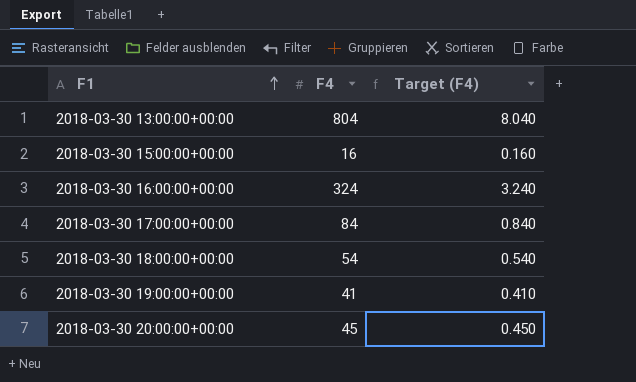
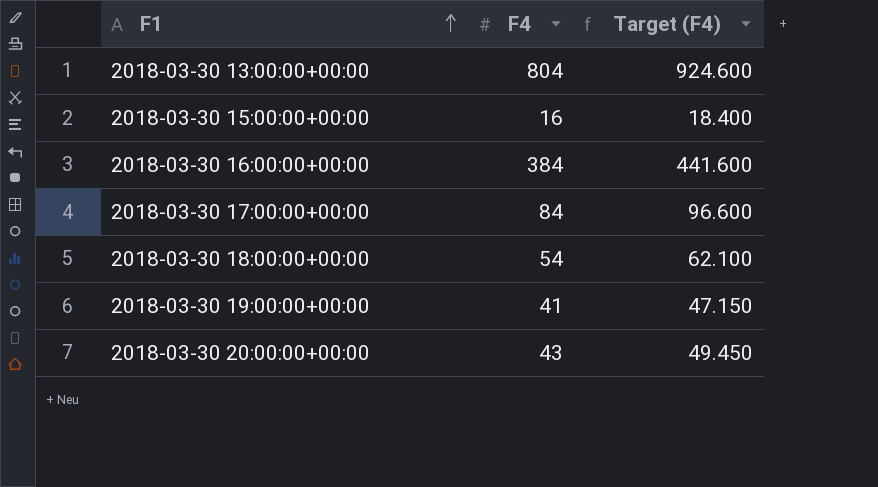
column Target (F4) | formula: [F4] * 0.01 -> [F4] * 1.15
2018-03-30 16:00:00+00:00 | F4: 324 -> 384
2018-03-30 20:00:00+00:00 | F4: 45 -> 43

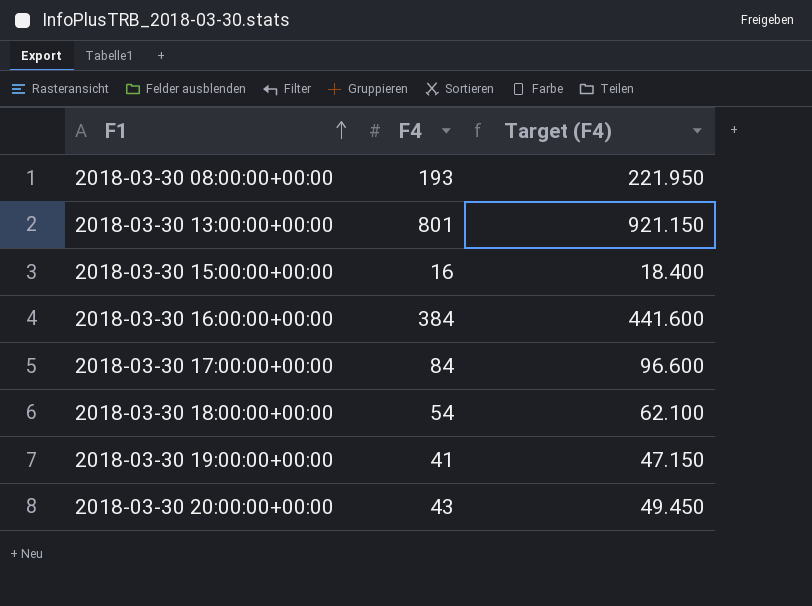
row 2018-03-30 08:00:00+00:00: none -> 193 | 221.950
2018-03-30 13:00:00+00:00 | F4: 804 -> 801
2018-03-30 13:00:00+00:00 | Target (F4): 924.600 -> 921.150

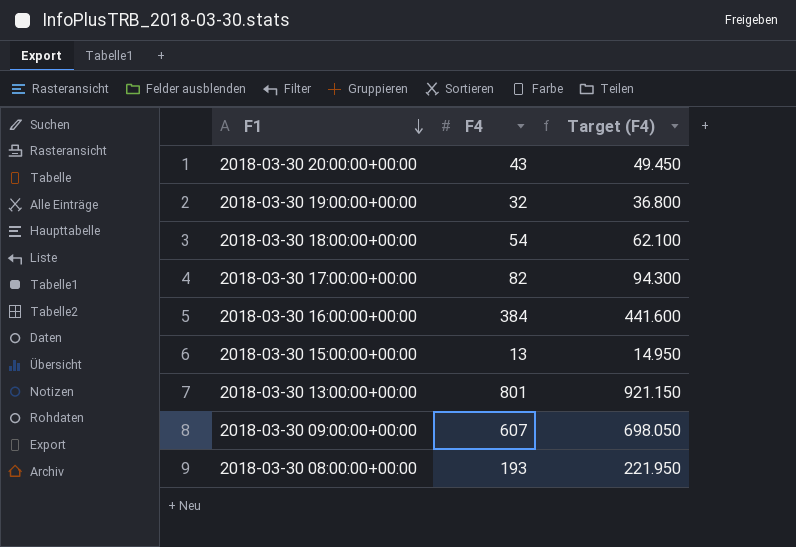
row order: F1 ascending -> F1 descending
2018-03-30 19:00:00+00:00 | F4: 41 -> 32
2018-03-30 19:00:00+00:00 | Target (F4): 47.150 -> 36.800
2018-03-30 17:00:00+00:00 | F4: 84 -> 82
2018-03-30 17:00:00+00:00 | Target (F4): 96.600 -> 94.300
2018-03-30 15:00:00+00:00 | F4: 16 -> 13
2018-03-30 15:00:00+00:00 | Target (F4): 18.400 -> 14.950
row 2018-03-30 09:00:00+00:00: none -> 607 | 698.050

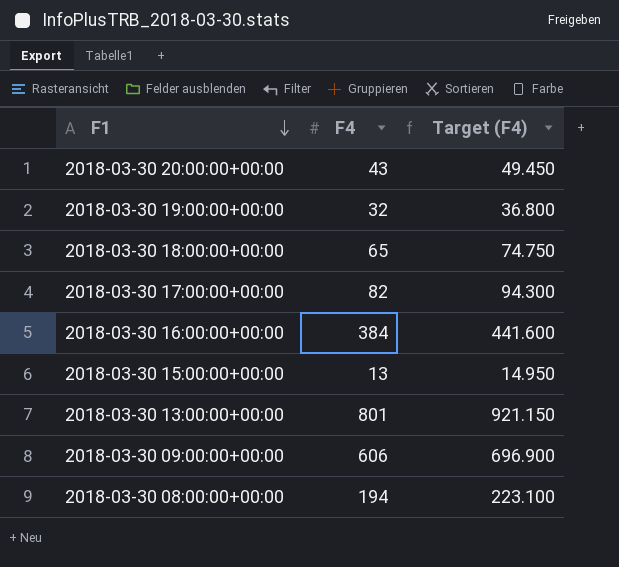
2018-03-30 18:00:00+00:00 | F4: 54 -> 65
2018-03-30 18:00:00+00:00 | Target (F4): 62.100 -> 74.750
2018-03-30 09:00:00+00:00 | F4: 607 -> 606
2018-03-30 09:00:00+00:00 | Target (F4): 698.050 -> 696.900
2018-03-30 08:00:00+00:00 | F4: 193 -> 194
2018-03-30 08:00:00+00:00 | Target (F4): 221.950 -> 223.100

